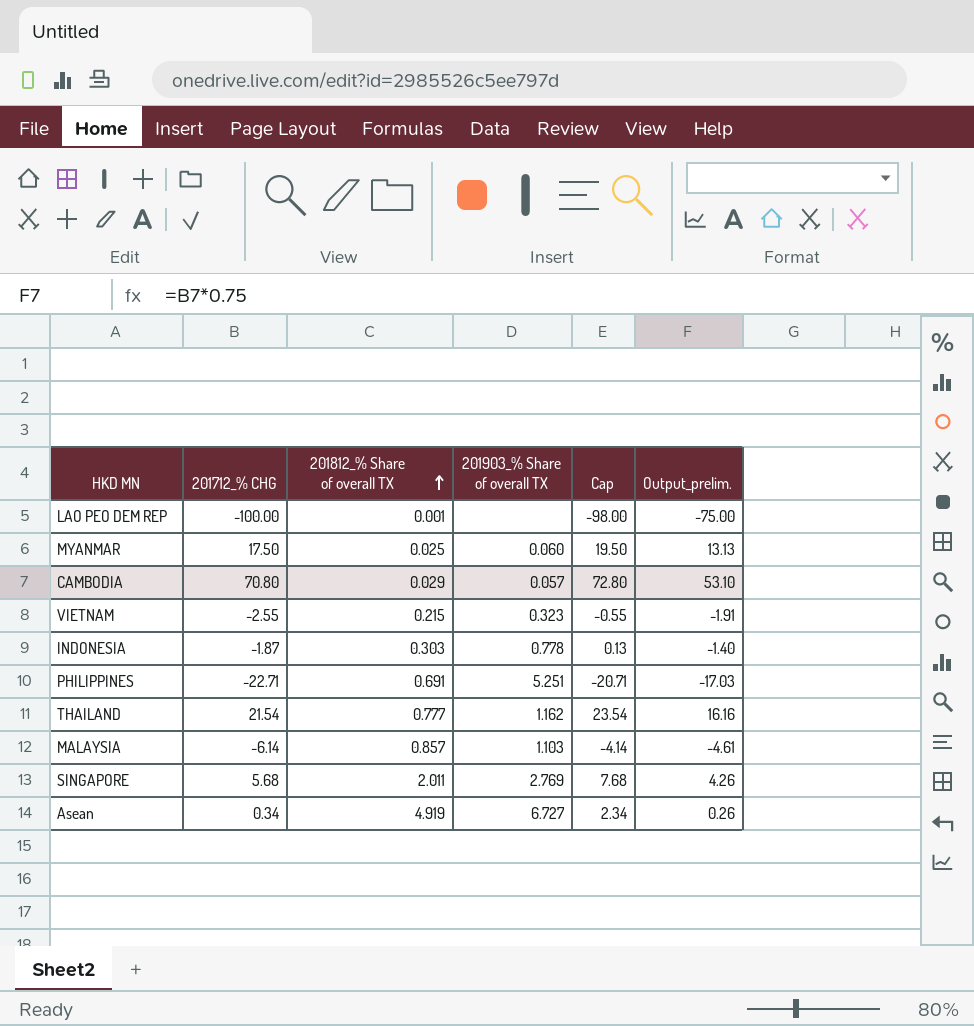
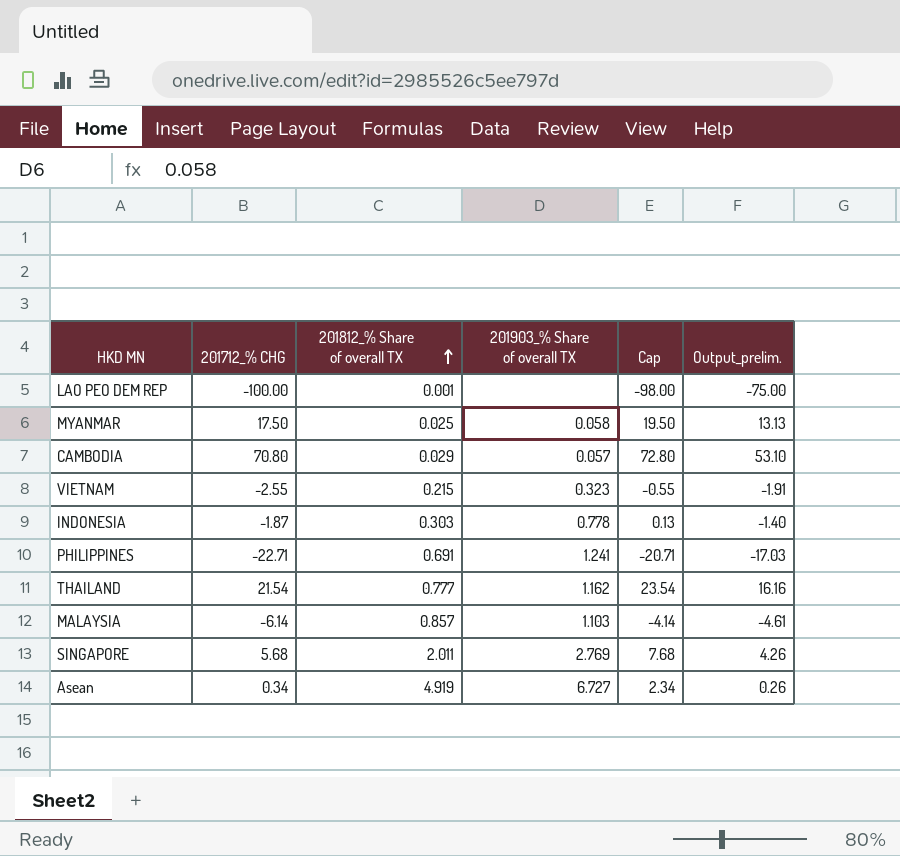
MYANMAR | 201903_% Share of overall TX: 0.060 -> 0.058
PHILIPPINES | 201903_% Share of overall TX: 5.251 -> 1.241

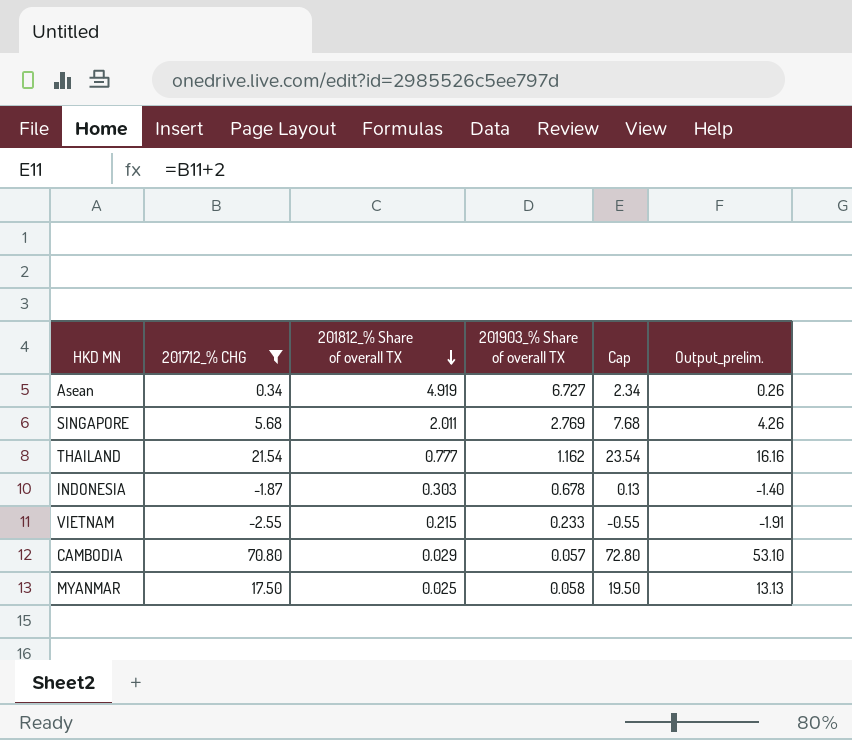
filter: none -> 201712_% CHG >= -2.55
row order: 201812_% Share of overall TX ascending -> 201812_% Share of overall TX descending
INDONESIA | 201903_% Share of overall TX: 0.778 -> 0.678
VIETNAM | 201903_% Share of overall TX: 0.323 -> 0.233

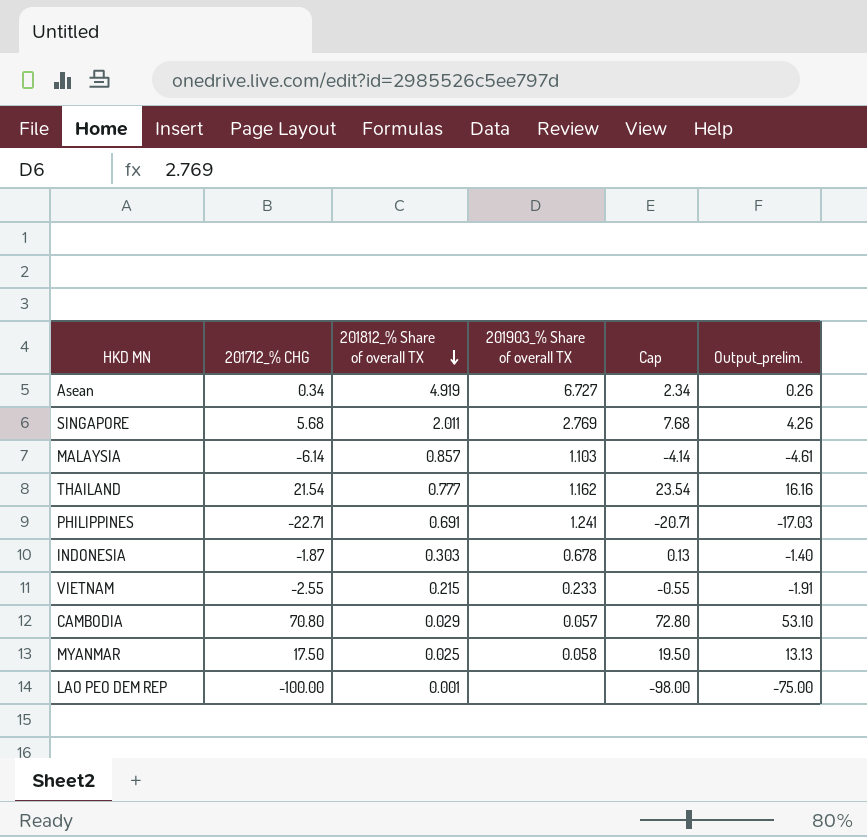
filter: 201712_% CHG >= -2.55 -> none

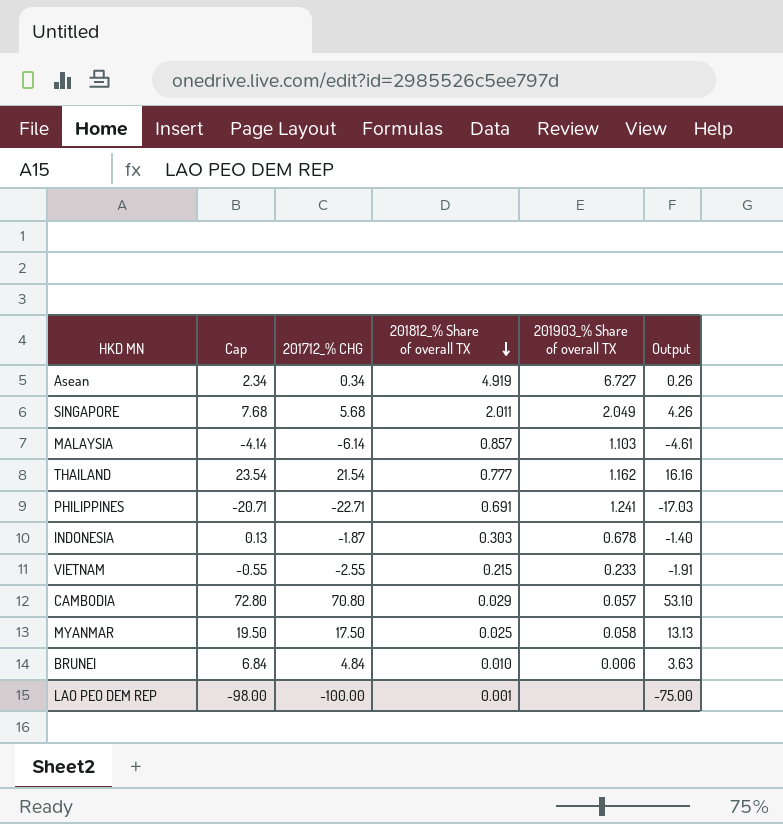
column Cap | position: 5 -> 2
column name: Output_prelim. -> Output
SINGAPORE | 201903_% Share of overall TX: 2.769 -> 2.049
row BRUNEI: none -> 6.84 | 4.84 | 0.010 | 0.006 | 3.63

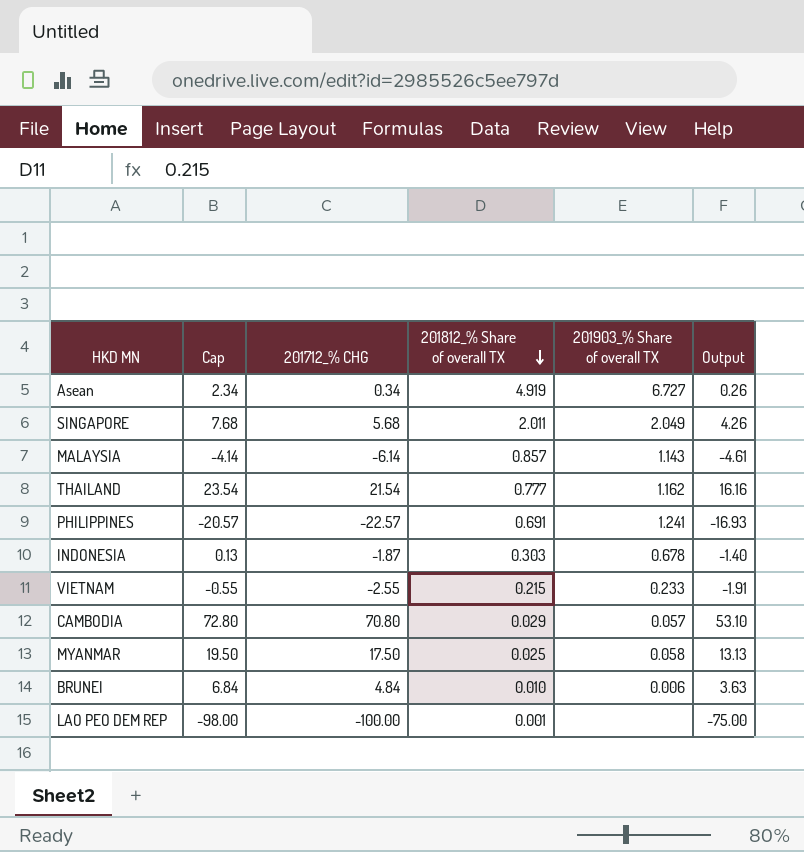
MALAYSIA | 201903_% Share of overall TX: 1.103 -> 1.143
PHILIPPINES | Cap: -20.71 -> -20.57
PHILIPPINES | 201712_% CHG: -22.71 -> -22.57
PHILIPPINES | Output: -17.03 -> -16.93

